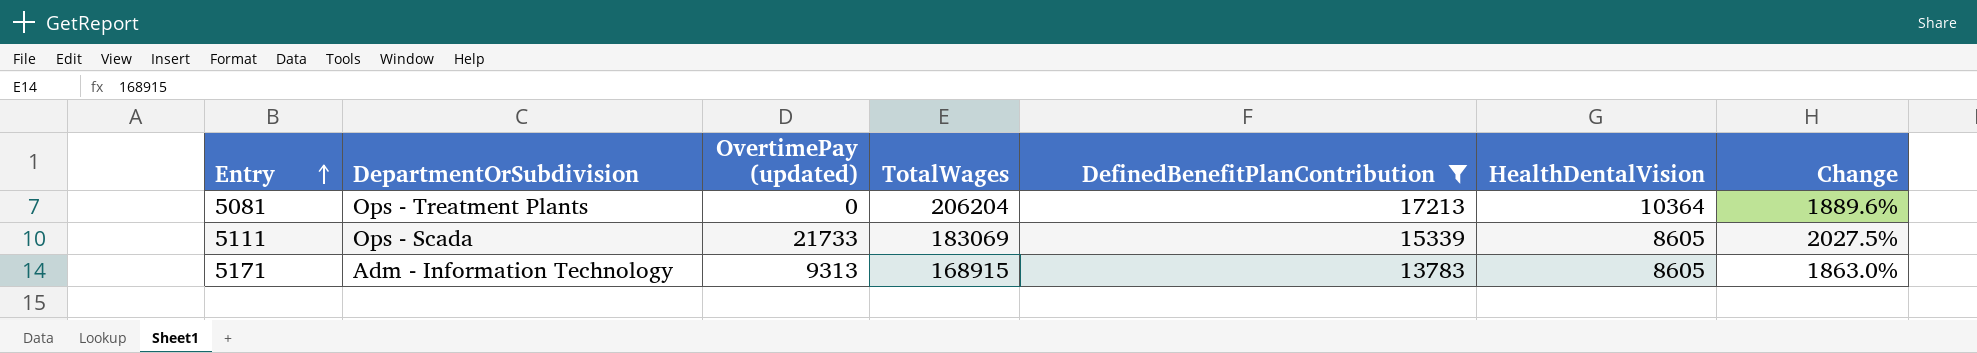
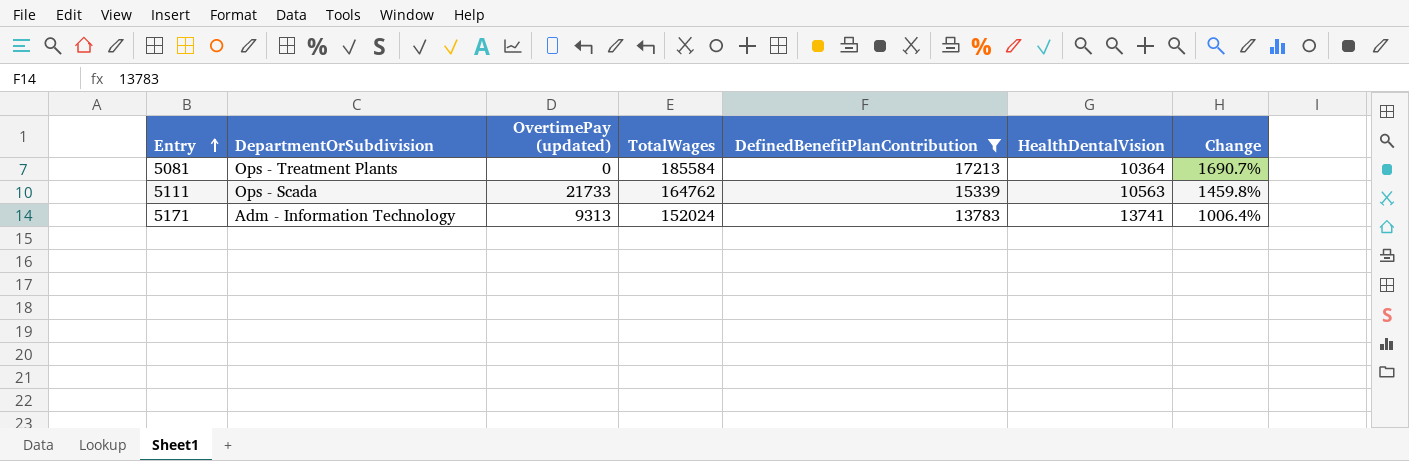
5081 | TotalWages: 206204 -> 185584
5081 | Change: 1889.6% -> 1690.7%
5111 | TotalWages: 183069 -> 164762
5111 | HealthDentalVision: 8605 -> 10563
5111 | Change: 2027.5% -> 1459.8%
5171 | TotalWages: 168915 -> 152024
5171 | HealthDentalVision: 8605 -> 13741
5171 | Change: 1863.0% -> 1006.4%

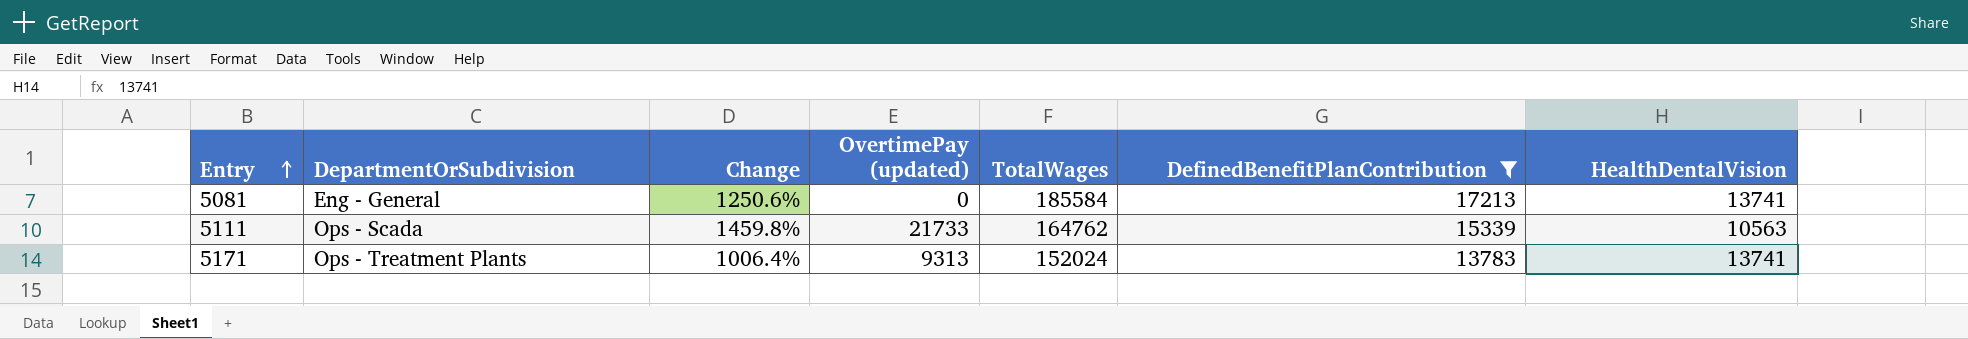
column Change | position: 7 -> 3
5081 | DepartmentOrSubdivision: Ops - Treatment Plants -> Eng - General
5081 | Change: 1690.7% -> 1250.6%
5081 | HealthDentalVision: 10364 -> 13741
5171 | DepartmentOrSubdivision: Adm - Information Technology -> Ops - Treatment Plants

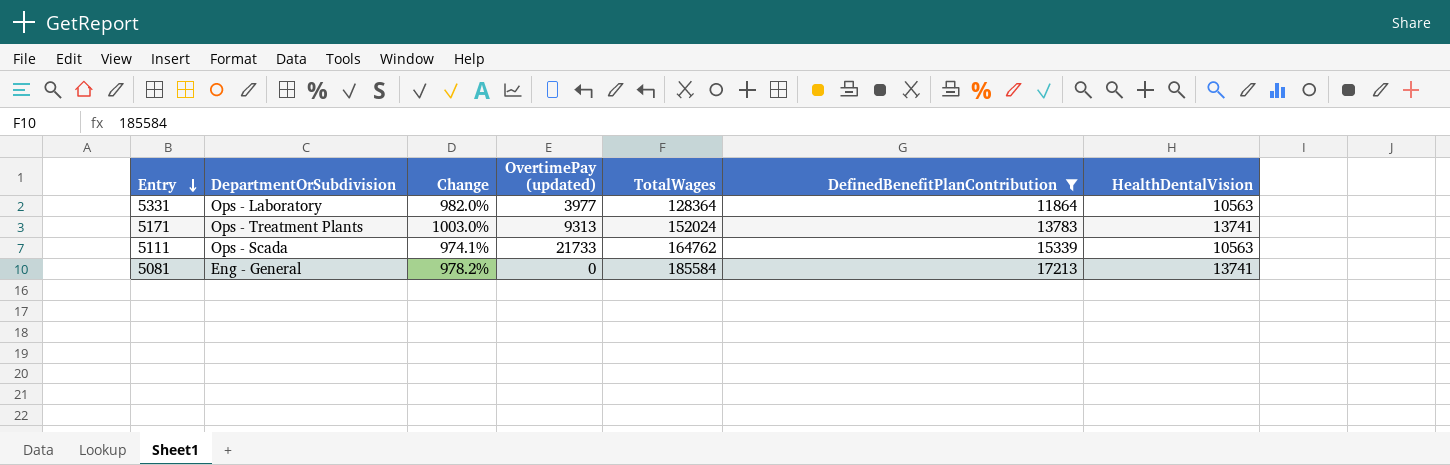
row order: Entry ascending -> Entry descending
column Change | formula: ([TotalWages] - [HealthDentalVision]) / [HealthDentalVision] -> ([TotalWages] - [DefinedBenefitPlanContribution]) / [DefinedBenefitPlanContribution]
row 5331: none -> Ops - Laboratory | 982.0% | 3977 | 128364 | 11864 | 10563

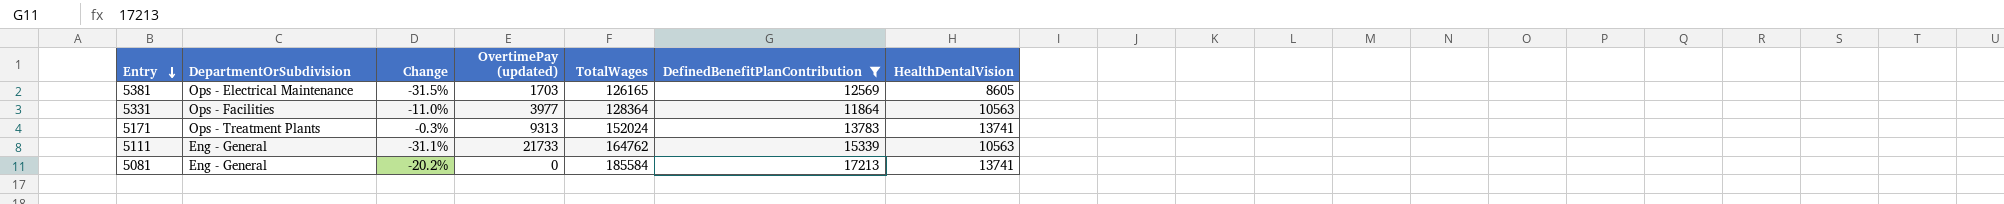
column Change | formula: ([TotalWages] - [DefinedBenefitPlanContribution]) / [DefinedBenefitPlanContribution] -> ([HealthDentalVision] - [DefinedBenefitPlanContribution]) / [DefinedBenefitPlanContribution]
row 5381: none -> Ops - Electrical Maintenance | -31.5% | 1703 | 126165 | 12569 | 8605
5331 | DepartmentOrSubdivision: Ops - Laboratory -> Ops - Facilities
5111 | DepartmentOrSubdivision: Ops - Scada -> Eng - General

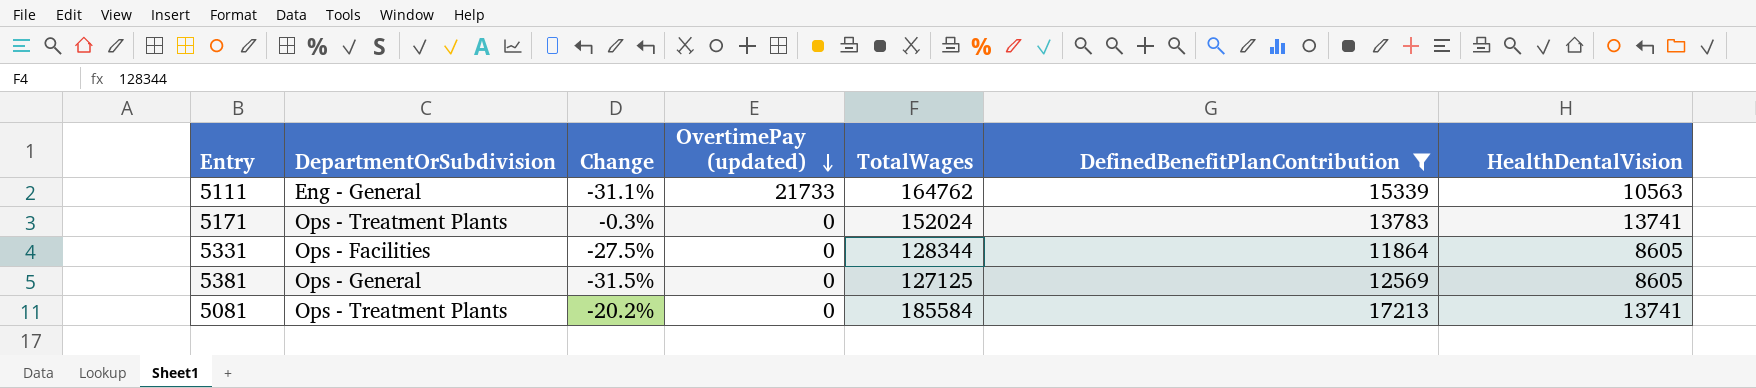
row order: Entry descending -> OvertimePay (updated) descending
5171 | OvertimePay (updated): 9313 -> 0
5331 | Change: -11.0% -> -27.5%
5331 | OvertimePay (updated): 3977 -> 0
5331 | TotalWages: 128364 -> 128344
5331 | HealthDentalVision: 10563 -> 8605
5381 | DepartmentOrSubdivision: Ops - Electrical Maintenance -> Ops - General
5381 | OvertimePay (updated): 1703 -> 0
5381 | TotalWages: 126165 -> 127125
5081 | DepartmentOrSubdivision: Eng - General -> Ops - Treatment Plants

